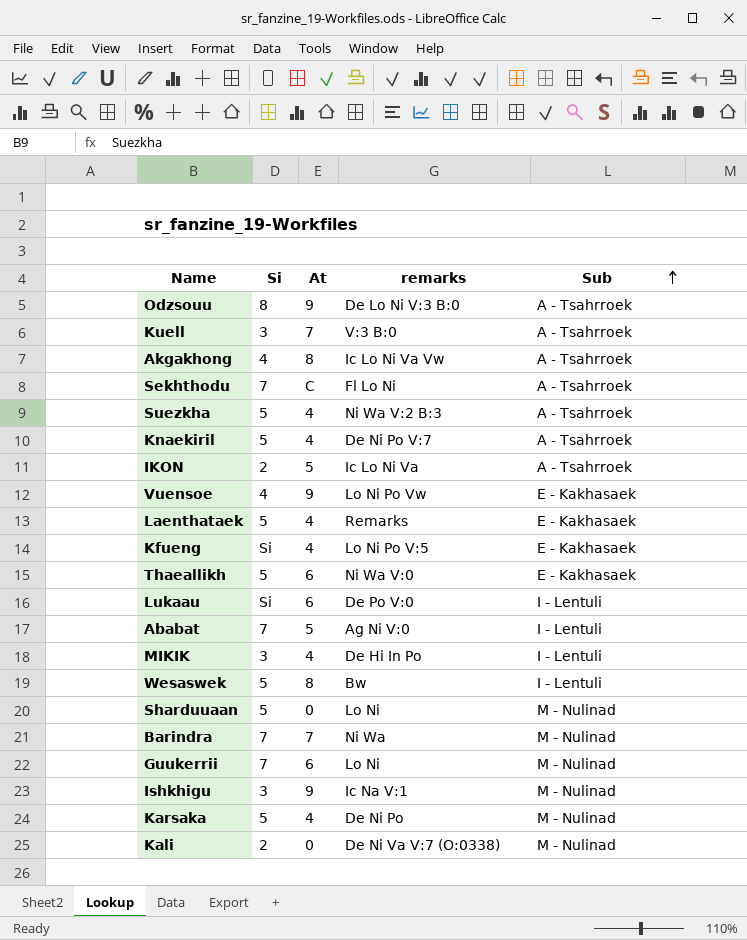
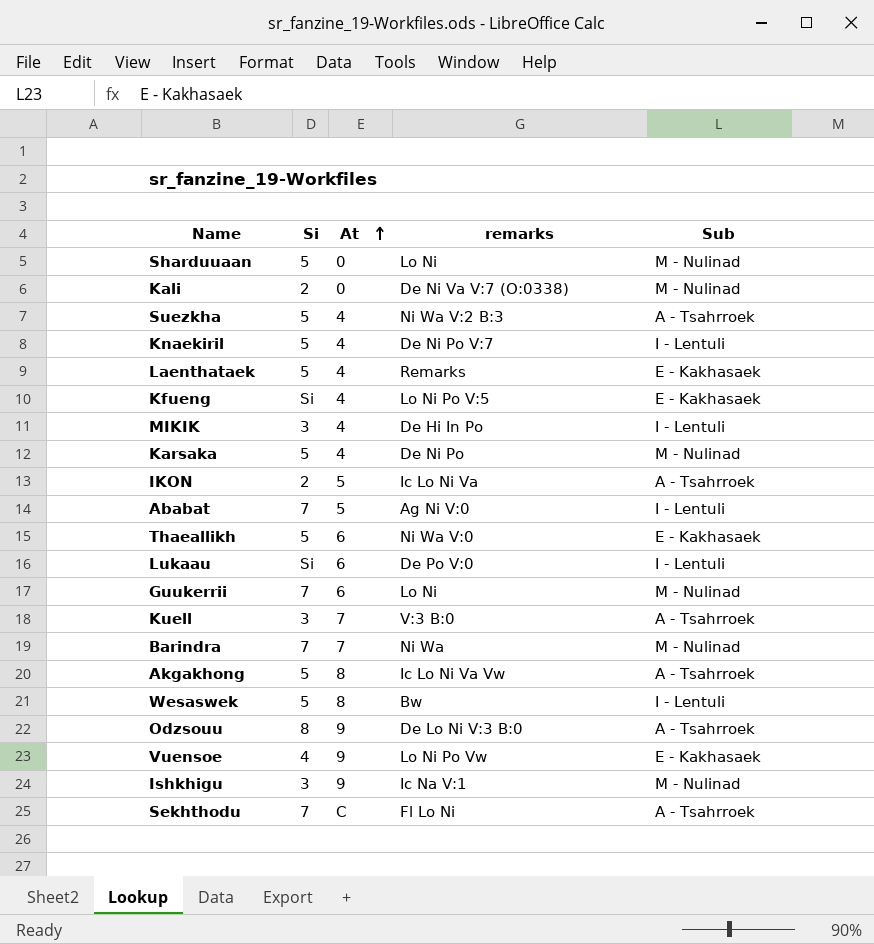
row order: Sub ascending -> At ascending
Knaekiril | Sub: A - Tsahrroek -> I - Lentuli
Akgakhong | Si: 4 -> 5

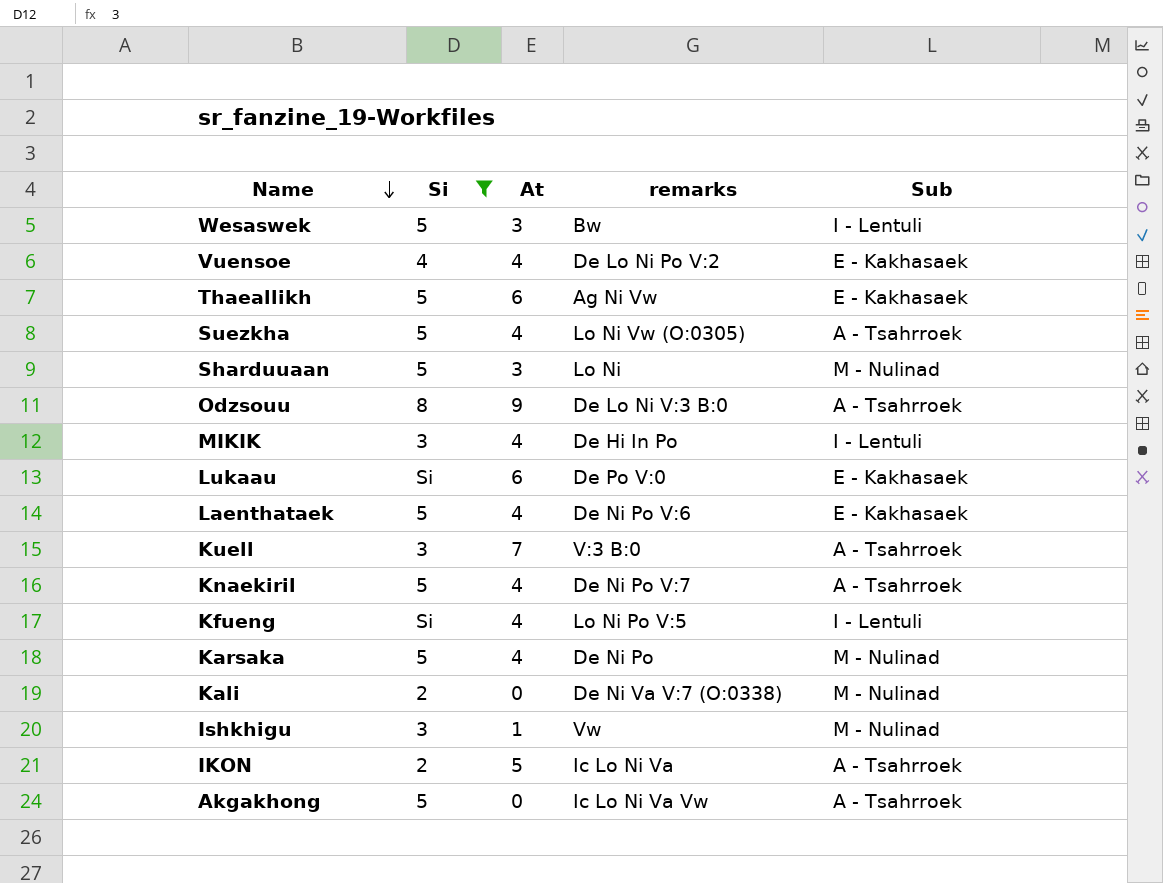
filter: none -> Si != 7
row order: At ascending -> Name descending
Wesaswek | At: 8 -> 3
Vuensoe | At: 9 -> 4
Vuensoe | remarks: Lo Ni Po Vw -> De Lo Ni Po V:2
Thaeallikh | remarks: Ni Wa V:0 -> Ag Ni Vw
Suezkha | remarks: Ni Wa V:2 B:3 -> Lo Ni Vw (O:0305)
Sharduuaan | At: 0 -> 3
Lukaau | Sub: I - Lentuli -> E - Kakhasaek
Laenthataek | remarks: Remarks -> De Ni Po V:6
Knaekiril | Sub: I - Lentuli -> A - Tsahrroek
Kfueng | Sub: E - Kakhasaek -> I - Lentuli
Ishkhigu | At: 9 -> 1
Ishkhigu | remarks: Ic Na V:1 -> Vw
Akgakhong | At: 8 -> 0

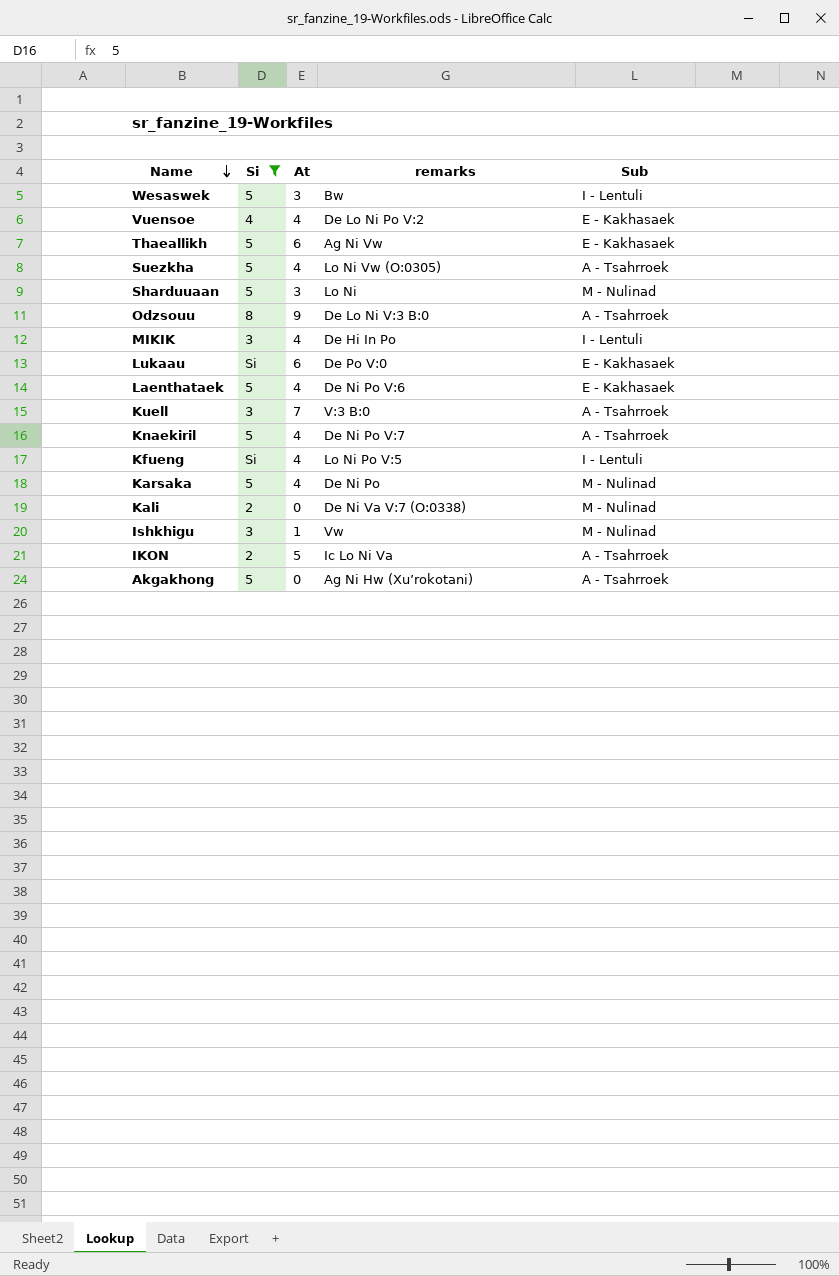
Akgakhong | remarks: Ic Lo Ni Va Vw -> Ag Ni Hw (Xu’rokotani)

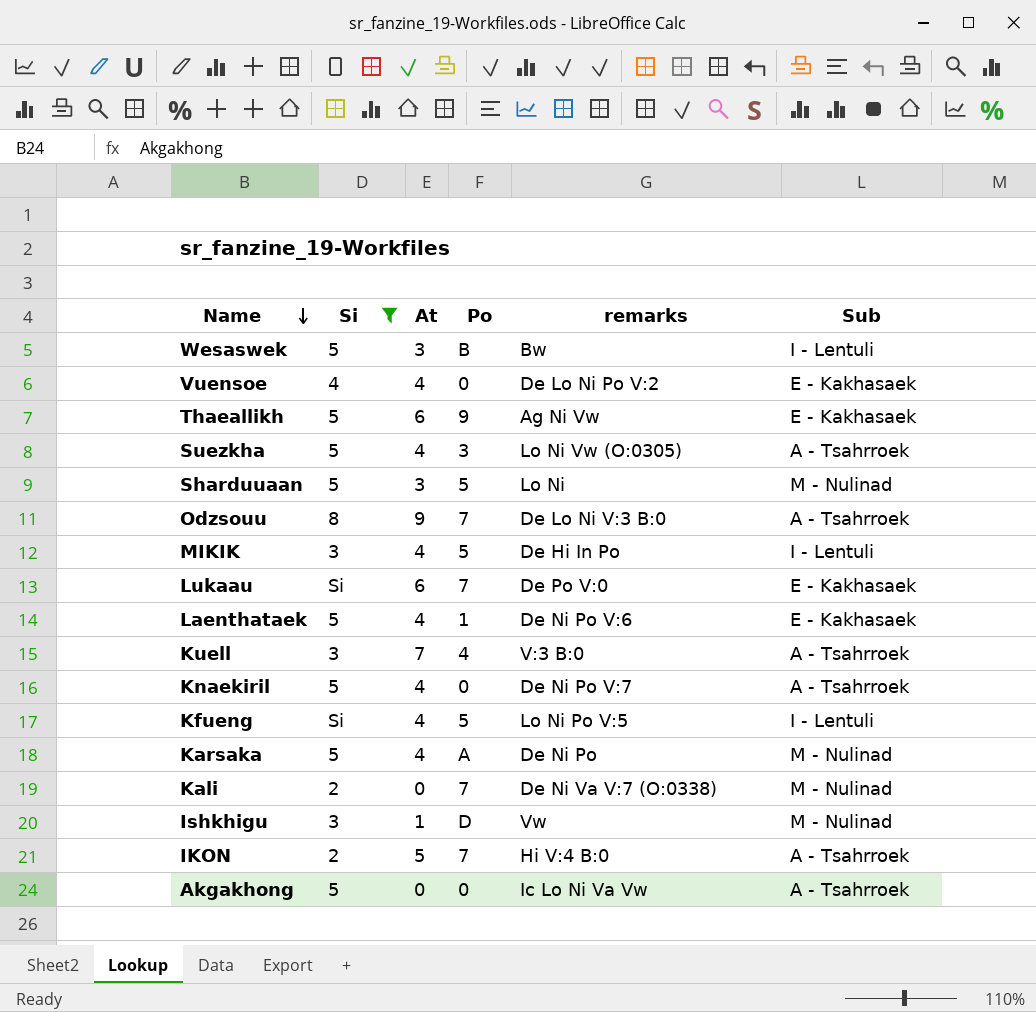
column Po | position: none -> 4
IKON | remarks: Ic Lo Ni Va -> Hi V:4 B:0
Akgakhong | remarks: Ag Ni Hw (Xu’rokotani) -> Ic Lo Ni Va Vw

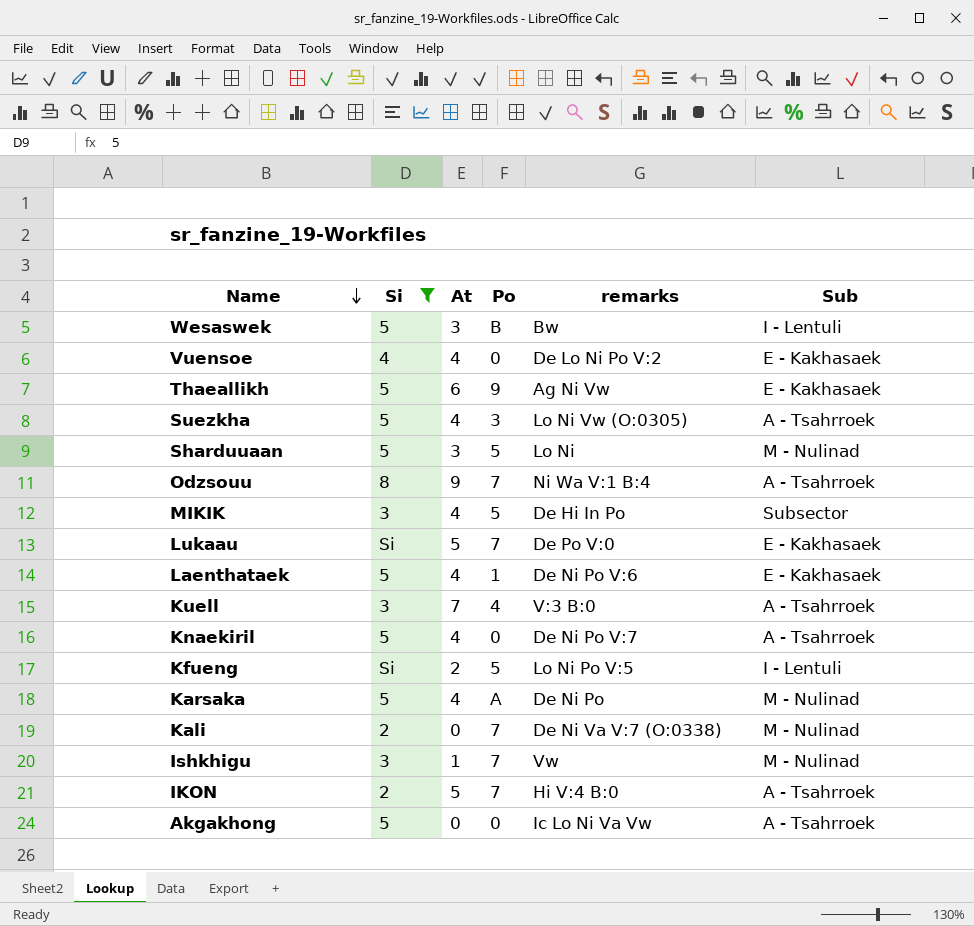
Odzsouu | remarks: De Lo Ni V:3 B:0 -> Ni Wa V:1 B:4
MIKIK | Sub: I - Lentuli -> Subsector
Lukaau | At: 6 -> 5
Kfueng | At: 4 -> 2
Ishkhigu | Po: D -> 7

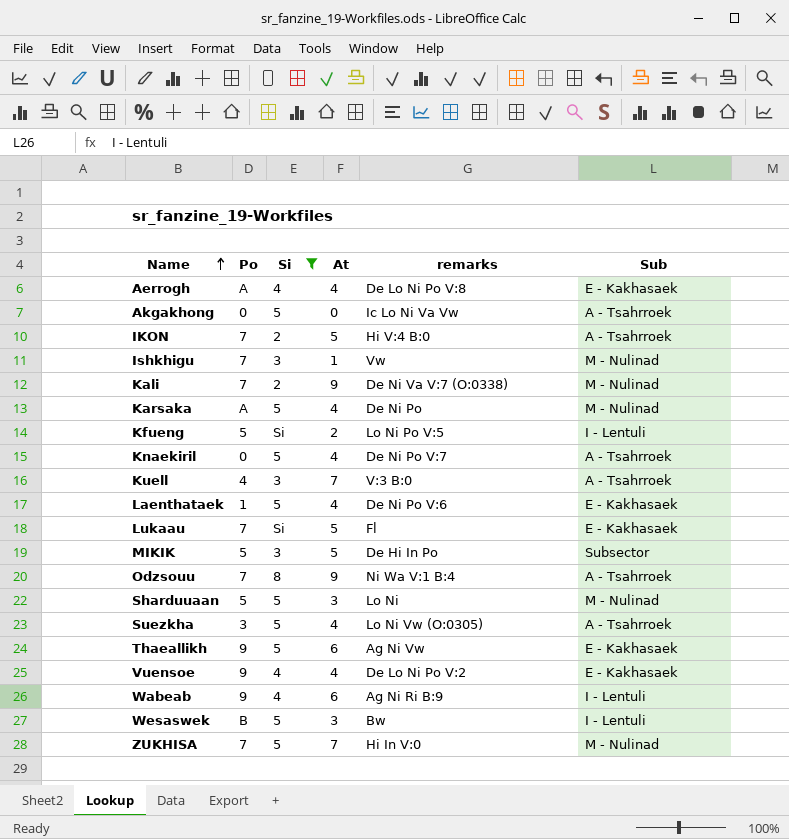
row order: Name descending -> Name ascending
column Po | position: 4 -> 2
row Aerrogh: none -> A | 4 | 4 | De Lo Ni Po V:8 | E - Kakhasaek
Kali | At: 0 -> 9
Lukaau | remarks: De Po V:0 -> Fl
MIKIK | At: 4 -> 5
Vuensoe | Po: 0 -> 9
row Wabeab: none -> 9 | 4 | 6 | Ag Ni Ri B:9 | I - Lentuli
row ZUKHISA: none -> 7 | 5 | 7 | Hi In V:0 | M - Nulinad

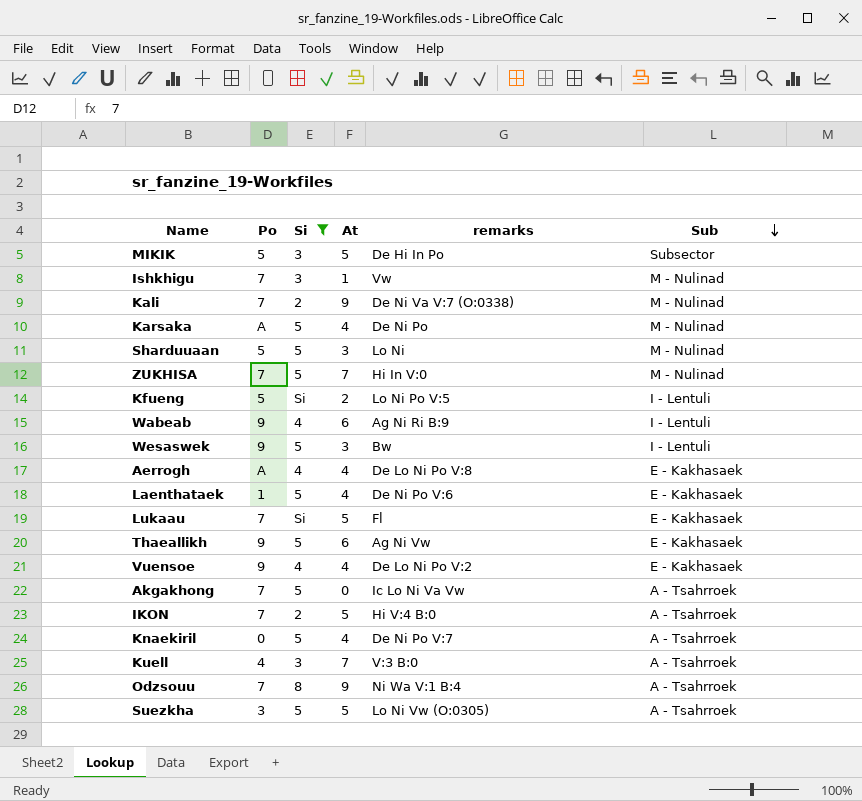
row order: Name ascending -> Sub descending
Wesaswek | Po: B -> 9
Akgakhong | Po: 0 -> 7
Suezkha | At: 4 -> 5

